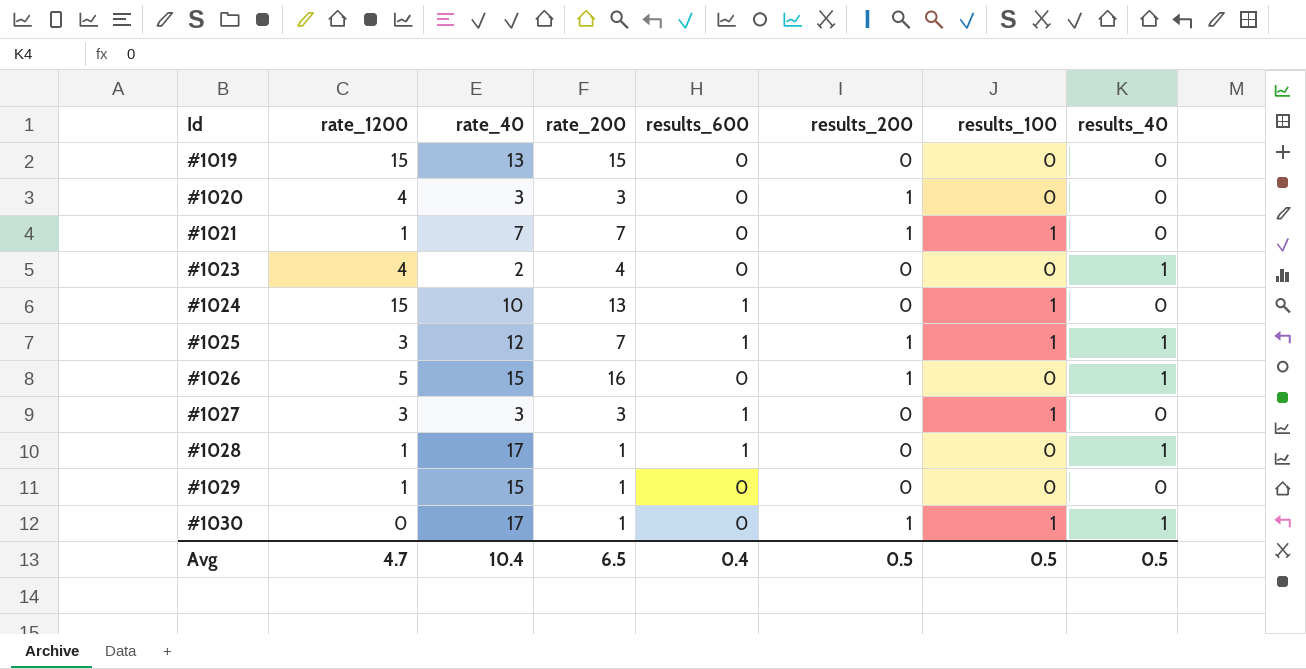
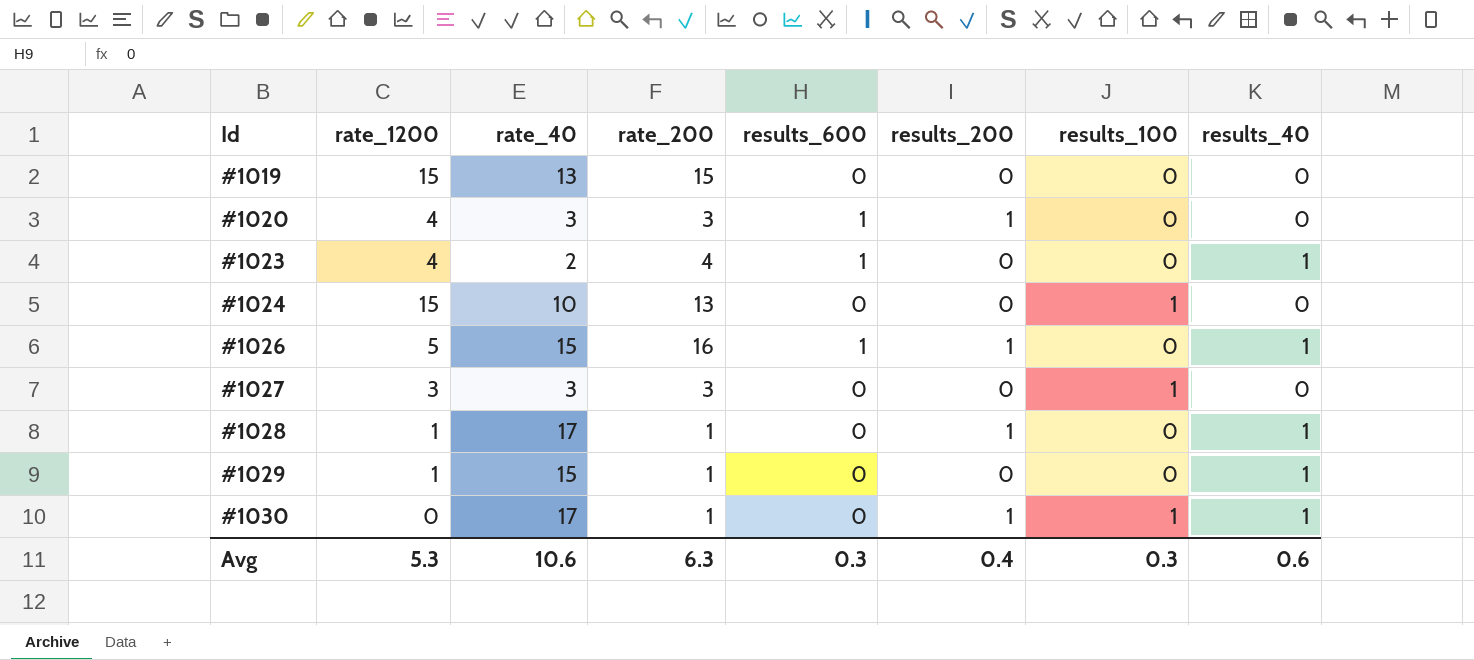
row #1021: 1 | 7 | 7 | 0 | 1 | 1 | 0 -> none
row #1025: 3 | 12 | 7 | 1 | 1 | 1 | 1 -> none
#1020 | results_600: 0 -> 1
#1023 | results_600: 0 -> 1
#1024 | results_600: 1 -> 0
#1026 | results_600: 0 -> 1
#1027 | results_600: 1 -> 0
#1028 | results_600: 1 -> 0
#1028 | results_200: 0 -> 1
#1029 | results_40: 0 -> 1
Avg | rate_1200: 4.7 -> 5.3
Avg | rate_40: 10.4 -> 10.6
Avg | rate_200: 6.5 -> 6.3
Avg | results_600: 0.4 -> 0.3
Avg | results_200: 0.5 -> 0.4
Avg | results_100: 0.5 -> 0.3
Avg | results_40: 0.5 -> 0.6

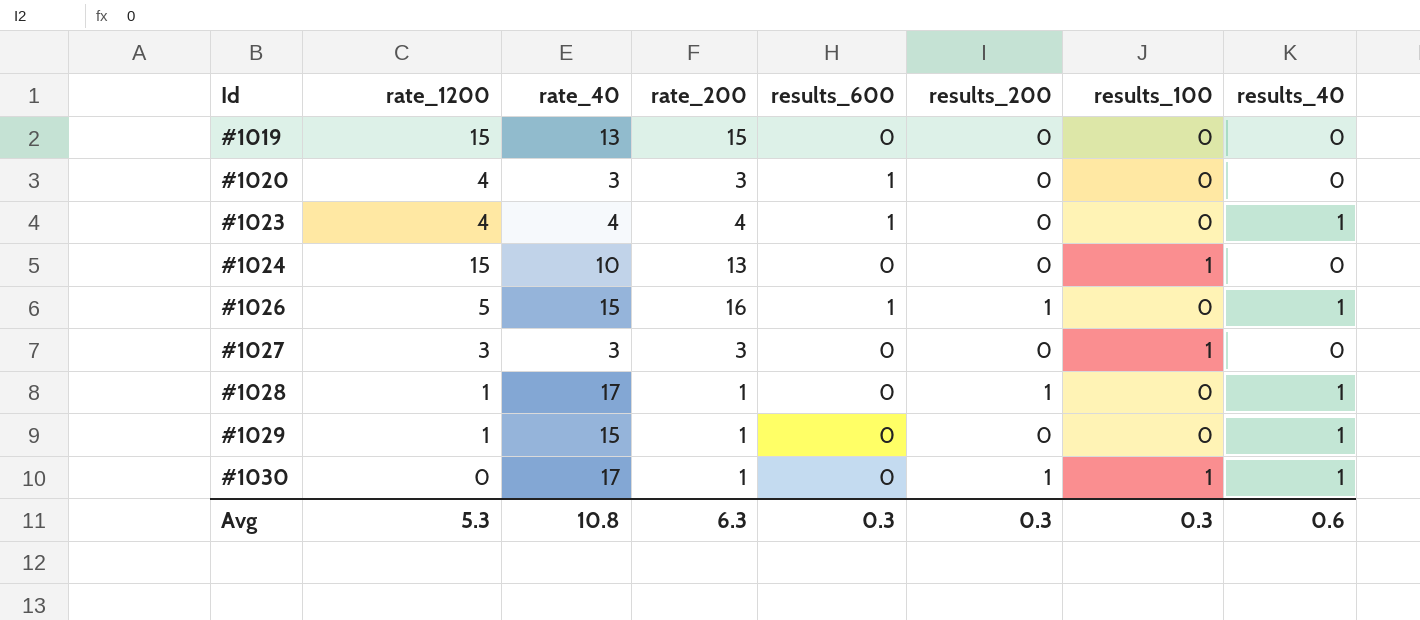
#1020 | results_200: 1 -> 0
#1023 | rate_40: 2 -> 4
Avg | rate_40: 10.6 -> 10.8
Avg | results_200: 0.4 -> 0.3

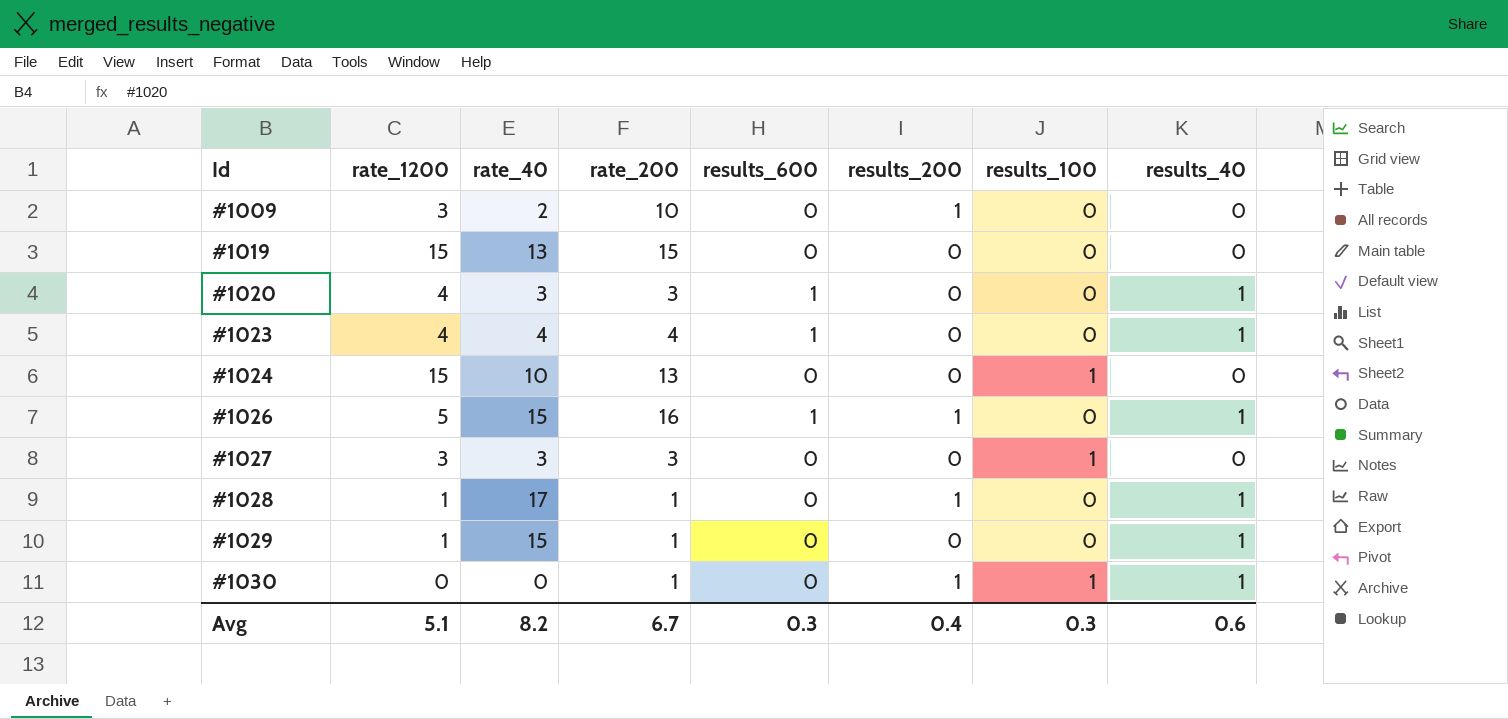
row #1009: none -> 3 | 2 | 10 | 0 | 1 | 0 | 0
#1020 | results_40: 0 -> 1
#1030 | rate_40: 17 -> 0
Avg | rate_1200: 5.3 -> 5.1
Avg | rate_40: 10.8 -> 8.2
Avg | rate_200: 6.3 -> 6.7
Avg | results_200: 0.3 -> 0.4

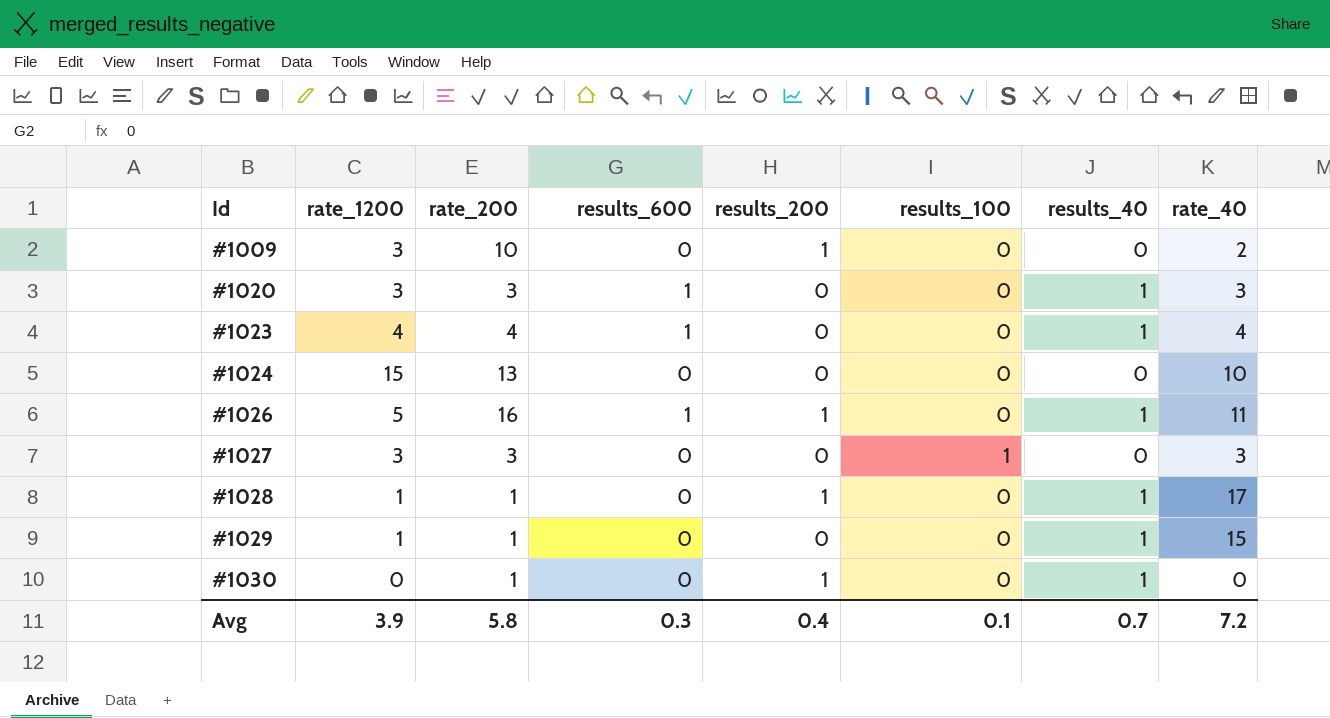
column rate_40 | position: 3 -> 8
row #1019: 15 | 13 | 15 | 0 | 0 | 0 | 0 -> none
#1020 | rate_1200: 4 -> 3
#1024 | results_100: 1 -> 0
#1026 | rate_40: 15 -> 11
#1030 | results_100: 1 -> 0
Avg | rate_1200: 5.1 -> 3.9
Avg | rate_200: 6.7 -> 5.8
Avg | results_100: 0.3 -> 0.1
Avg | results_40: 0.6 -> 0.7
Avg | rate_40: 8.2 -> 7.2

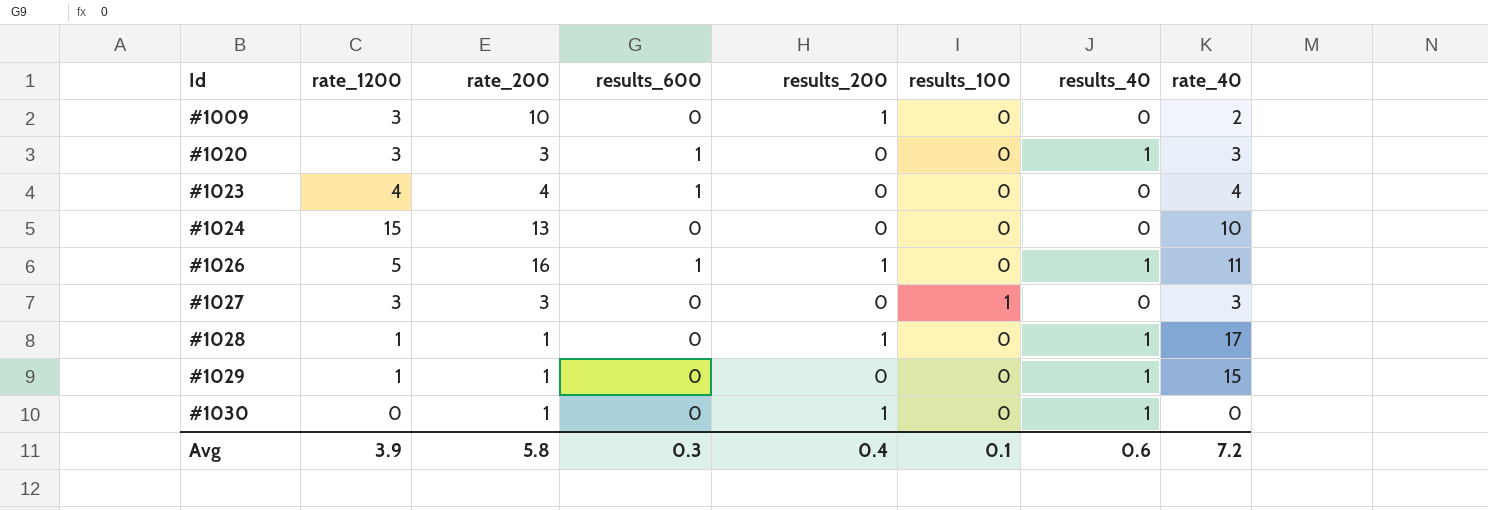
#1023 | results_40: 1 -> 0
Avg | results_40: 0.7 -> 0.6

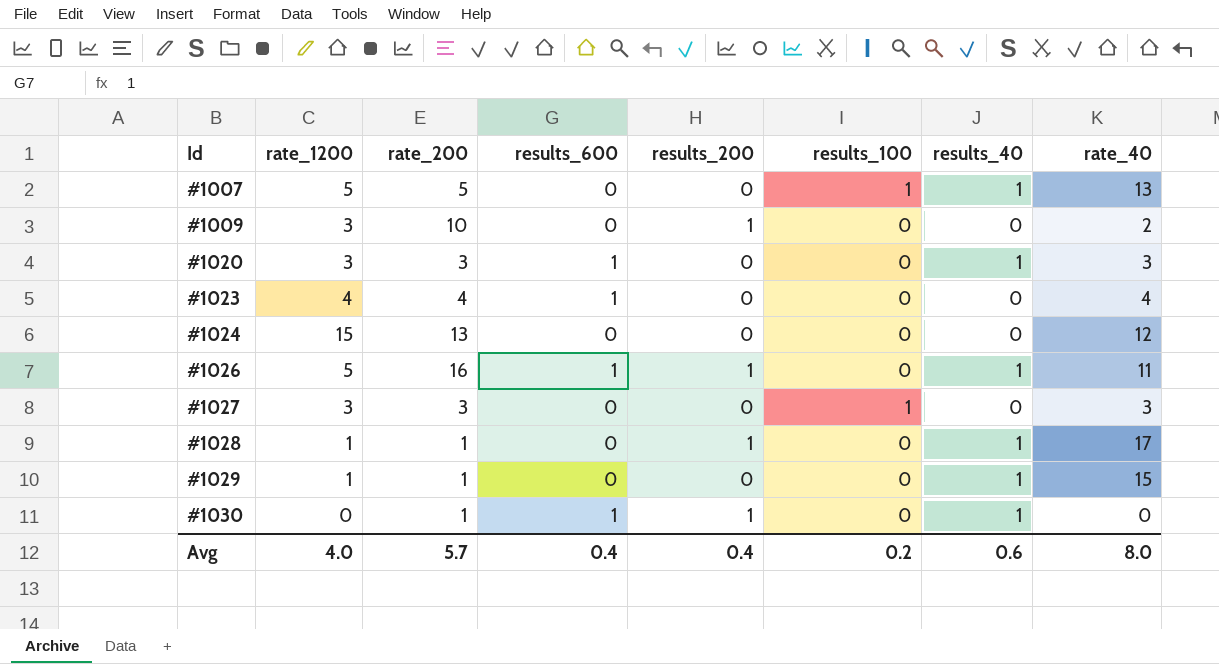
row #1007: none -> 5 | 5 | 0 | 0 | 1 | 1 | 13
#1024 | rate_40: 10 -> 12
#1030 | results_600: 0 -> 1
Avg | rate_1200: 3.9 -> 4.0
Avg | rate_200: 5.8 -> 5.7
Avg | results_600: 0.3 -> 0.4
Avg | results_100: 0.1 -> 0.2
Avg | rate_40: 7.2 -> 8.0

